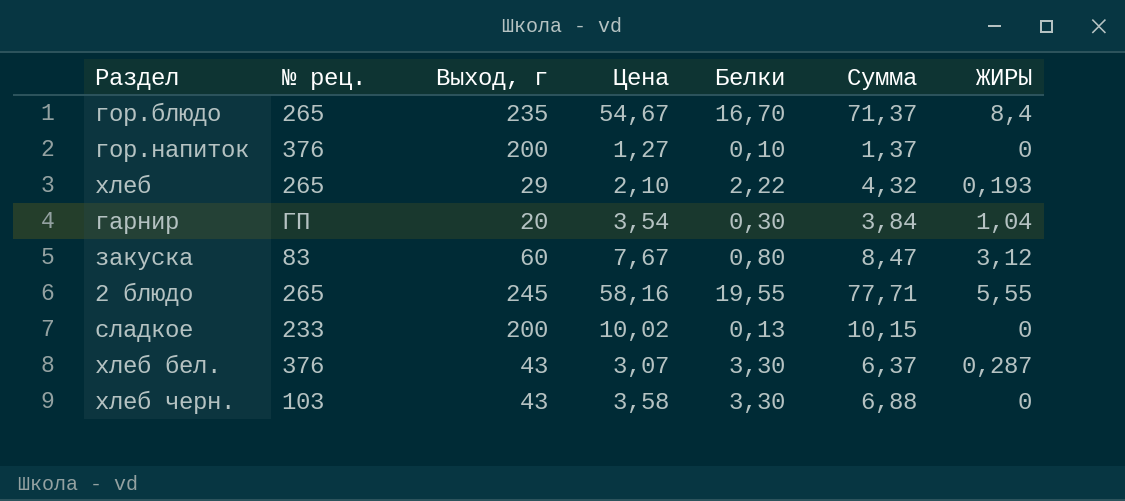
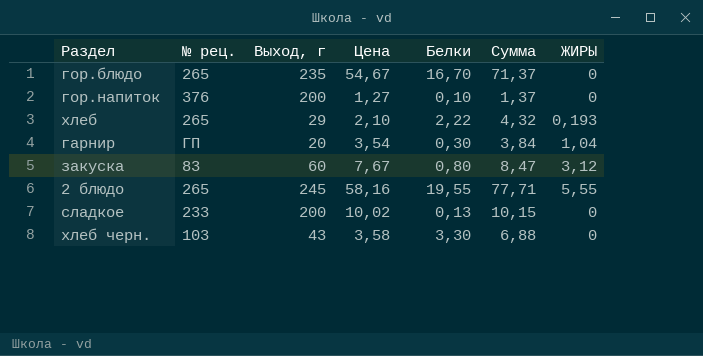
row хлеб бел.: 376 | 43 | 3,07 | 3,30 | 6,37 | 0,287 -> none
гор.блюдо | ЖИРЫ: 8,4 -> 0

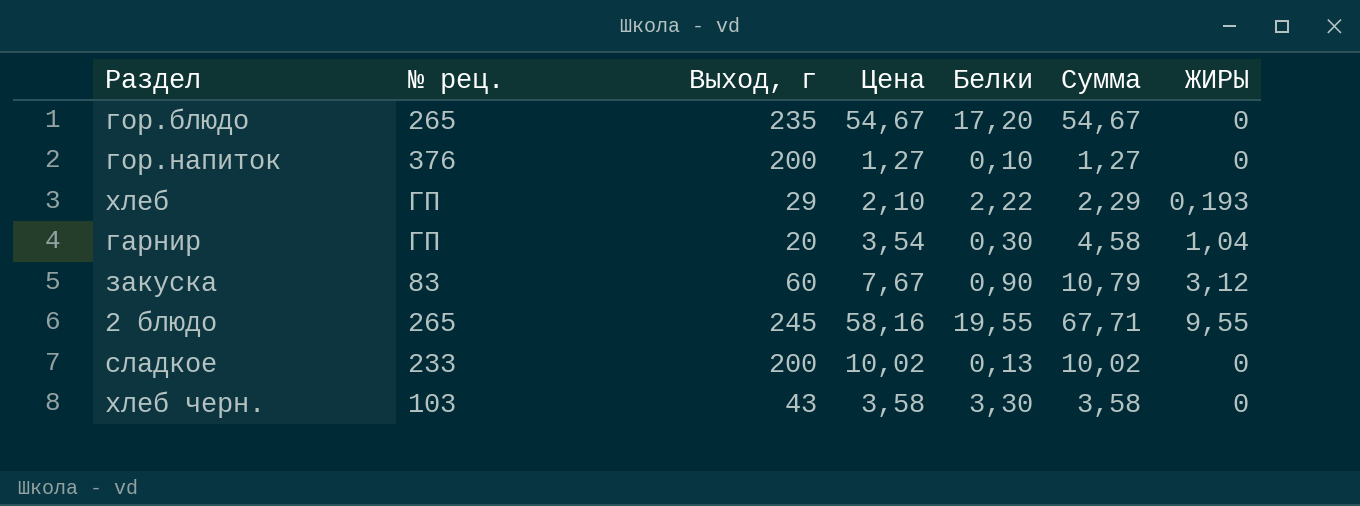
column Сумма | formula: [Цена] + [Белки] -> [Цена] + [ЖИРЫ]
гор.блюдо | Белки: 16,70 -> 17,20
хлеб | № рец.: 265 -> ГП
закуска | Белки: 0,80 -> 0,90
2 блюдо | ЖИРЫ: 5,55 -> 9,55

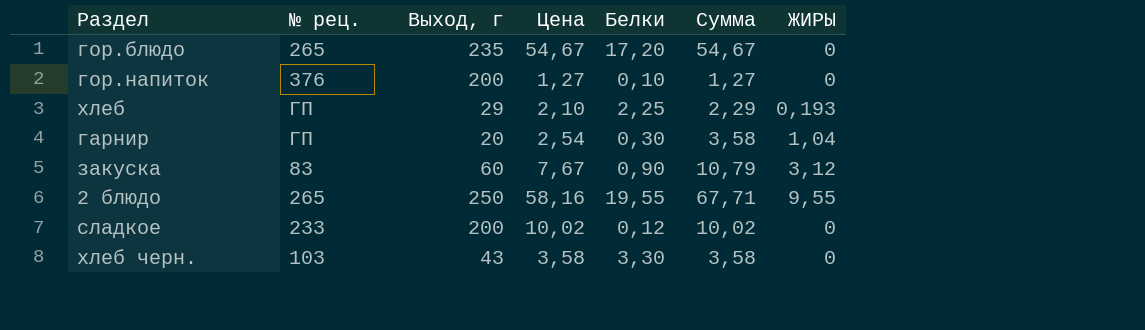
хлеб | Белки: 2,22 -> 2,25
гарнир | Цена: 3,54 -> 2,54
гарнир | Сумма: 4,58 -> 3,58
2 блюдо | Выход, г: 245 -> 250
сладкое | Белки: 0,13 -> 0,12

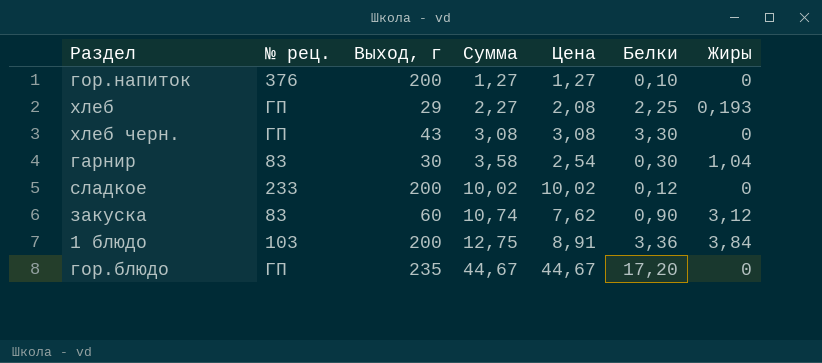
row order: none -> Сумма ascending
column Сумма | position: 6 -> 4
column name: ЖИРЫ -> Жиры
row 2 блюдо: 265 | 250 | 58,16 | 19,55 | 67,71 | 9,55 -> none
хлеб | Сумма: 2,29 -> 2,27
хлеб | Цена: 2,10 -> 2,08
хлеб черн. | № рец.: 103 -> ГП
хлеб черн. | Сумма: 3,58 -> 3,08
хлеб черн. | Цена: 3,58 -> 3,08
гарнир | № рец.: ГП -> 83
гарнир | Выход, г: 20 -> 30
закуска | Сумма: 10,79 -> 10,74
закуска | Цена: 7,67 -> 7,62
row 1 блюдо: none -> 103 | 200 | 12,75 | 8,91 | 3,36 | 3,84
гор.блюдо | № рец.: 265 -> ГП
гор.блюдо | Сумма: 54,67 -> 44,67
гор.блюдо | Цена: 54,67 -> 44,67

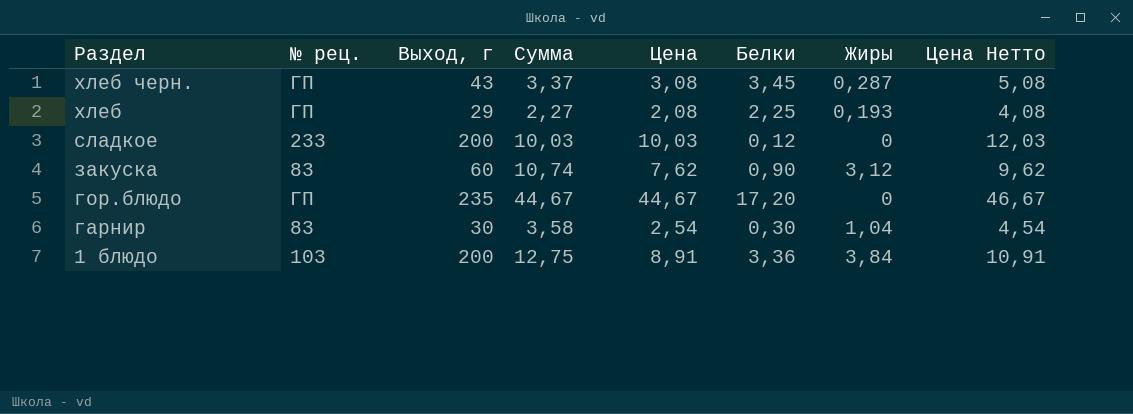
row order: Сумма ascending -> Раздел descending
column Цена Нетто | formula: none -> [Цена] + 2
row гор.напиток: 376 | 200 | 1,27 | 1,27 | 0,10 | 0 -> none
хлеб черн. | Сумма: 3,08 -> 3,37
хлеб черн. | Белки: 3,30 -> 3,45
хлеб черн. | Жиры: 0 -> 0,287
сладкое | Сумма: 10,02 -> 10,03
сладкое | Цена: 10,02 -> 10,03

